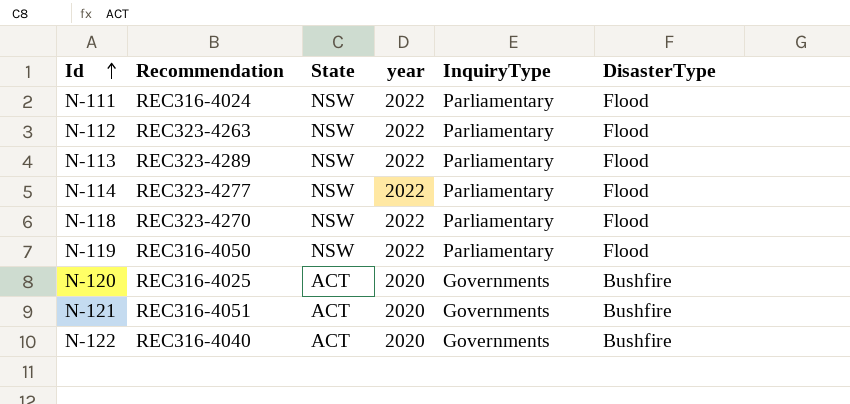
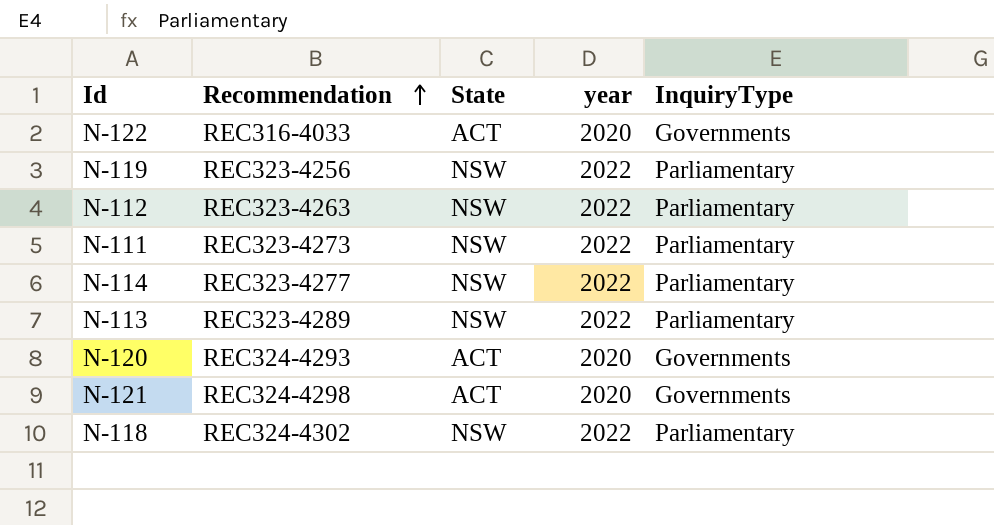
row order: Id ascending -> Recommendation ascending
column DisasterType | position: 6 -> none
N-122 | Recommendation: REC316-4040 -> REC316-4033
N-119 | Recommendation: REC316-4050 -> REC323-4256
N-111 | Recommendation: REC316-4024 -> REC323-4273
N-120 | Recommendation: REC316-4025 -> REC324-4293
N-121 | Recommendation: REC316-4051 -> REC324-4298
N-118 | Recommendation: REC323-4270 -> REC324-4302

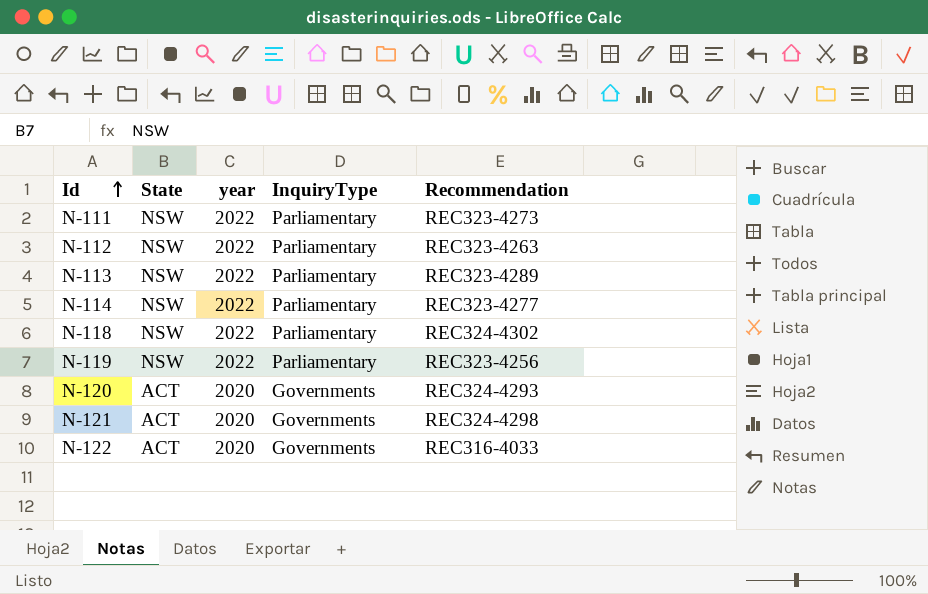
row order: Recommendation ascending -> Id ascending
column Recommendation | position: 2 -> 5

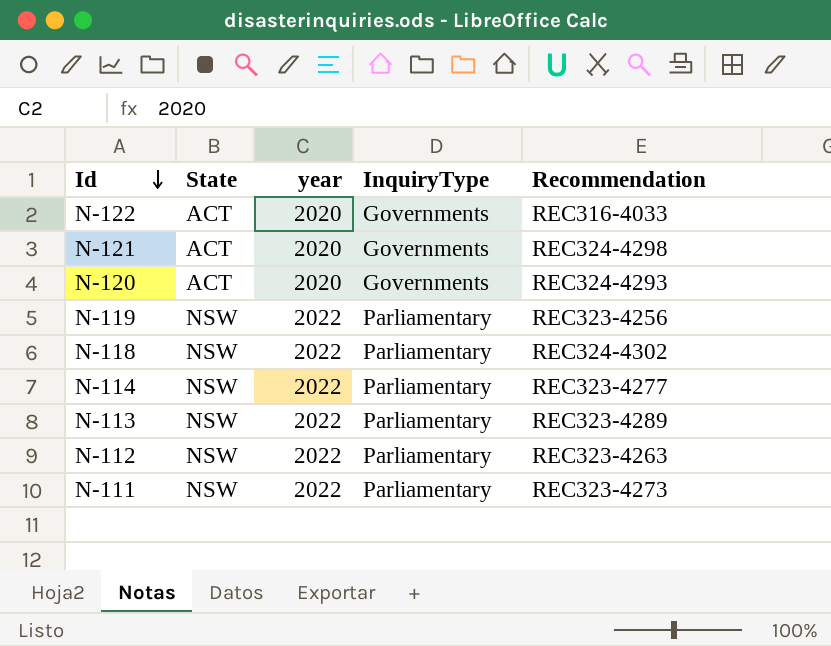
row order: Id ascending -> Id descending

